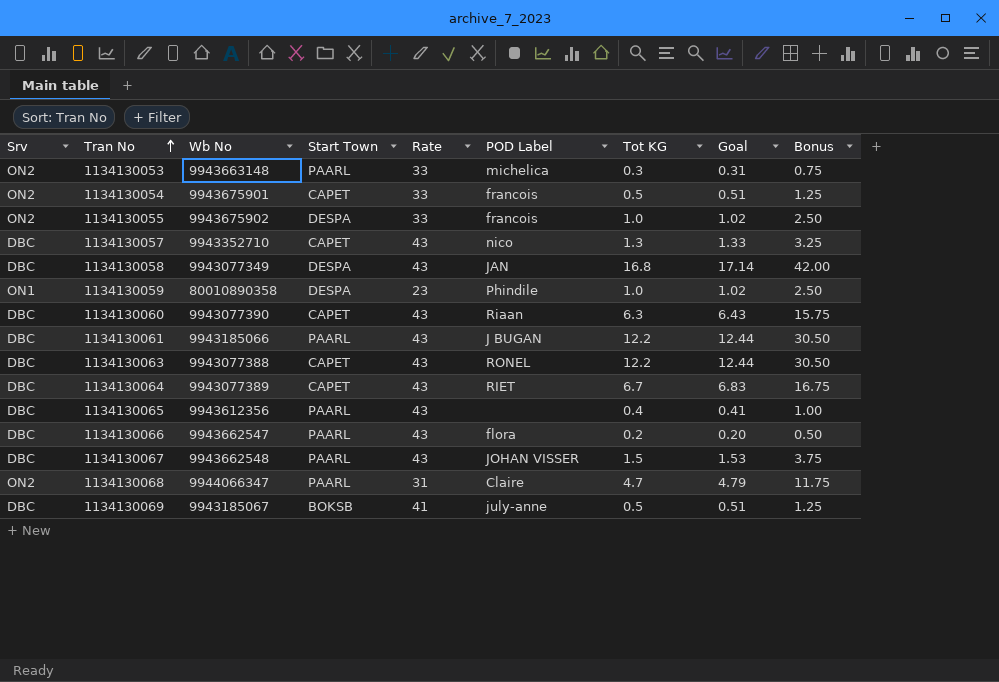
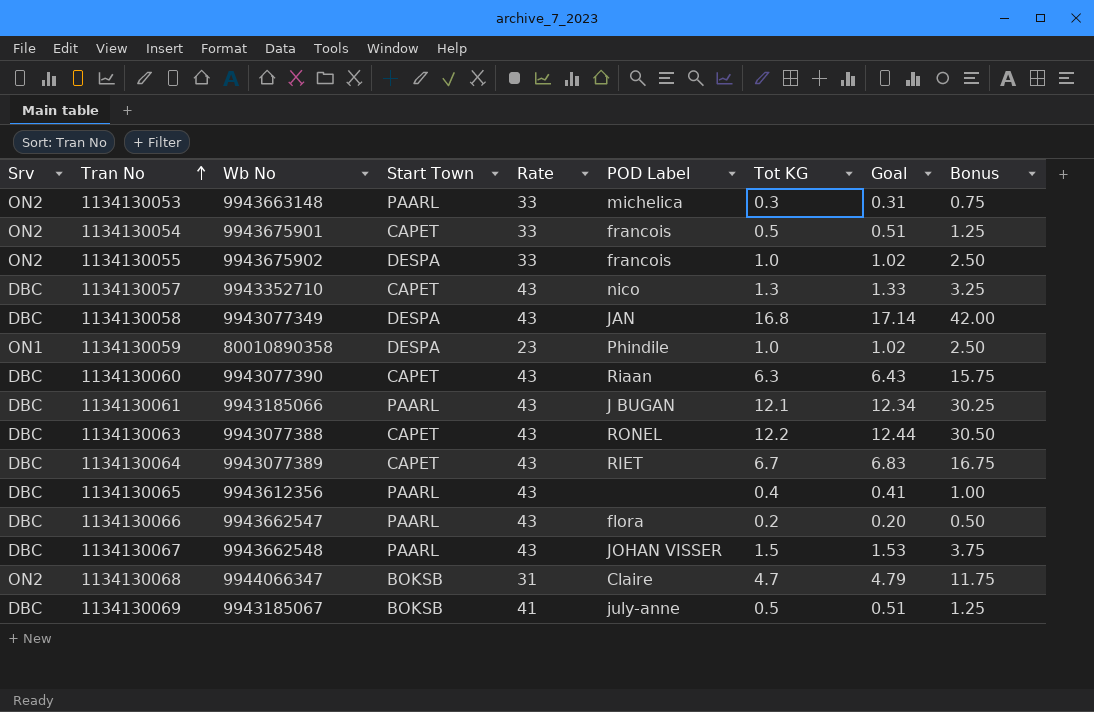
1134130061 | Tot KG: 12.2 -> 12.1
1134130061 | Goal: 12.44 -> 12.34
1134130061 | Bonus: 30.50 -> 30.25
1134130068 | Start Town: PAARL -> BOKSB

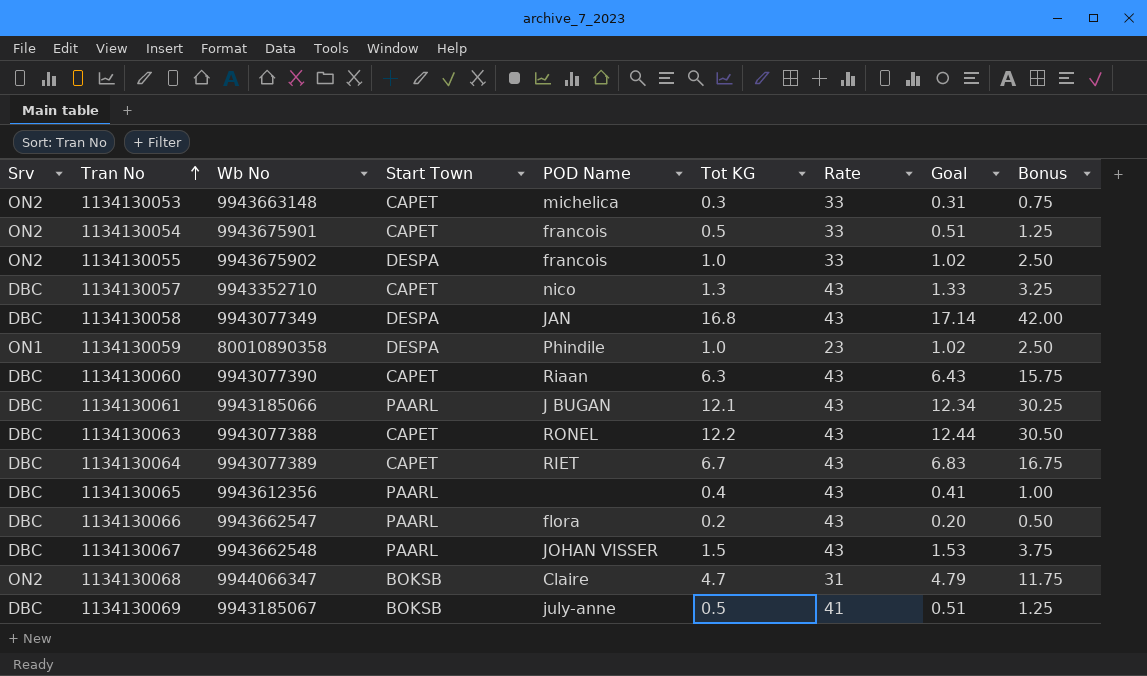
column name: POD Label -> POD Name
column Rate | position: 5 -> 7
1134130053 | Start Town: PAARL -> CAPET

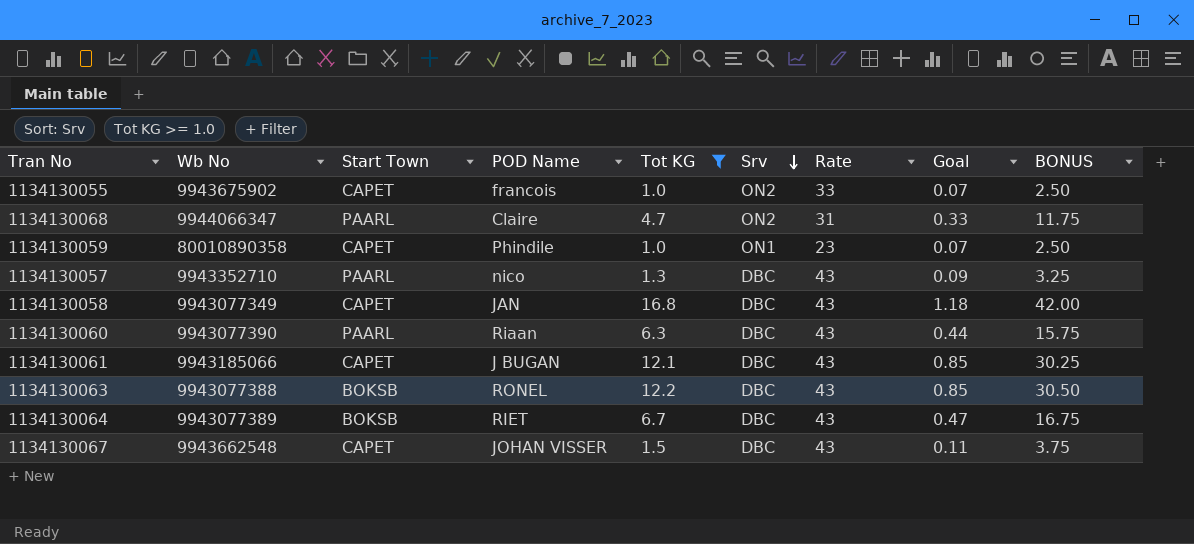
filter: none -> Tot KG >= 1.0
row order: Tran No ascending -> Srv descending
column Srv | position: 1 -> 6
column Goal | formula: [Tot KG] * 1.02 -> [Tot KG] * 0.07
column name: Bonus -> BONUS
1134130055 | Start Town: DESPA -> CAPET
1134130068 | Start Town: BOKSB -> PAARL
1134130059 | Start Town: DESPA -> CAPET
1134130057 | Start Town: CAPET -> PAARL
1134130058 | Start Town: DESPA -> CAPET
1134130060 | Start Town: CAPET -> PAARL
1134130061 | Start Town: PAARL -> CAPET
1134130063 | Start Town: CAPET -> BOKSB
1134130064 | Start Town: CAPET -> BOKSB
1134130067 | Start Town: PAARL -> CAPET

